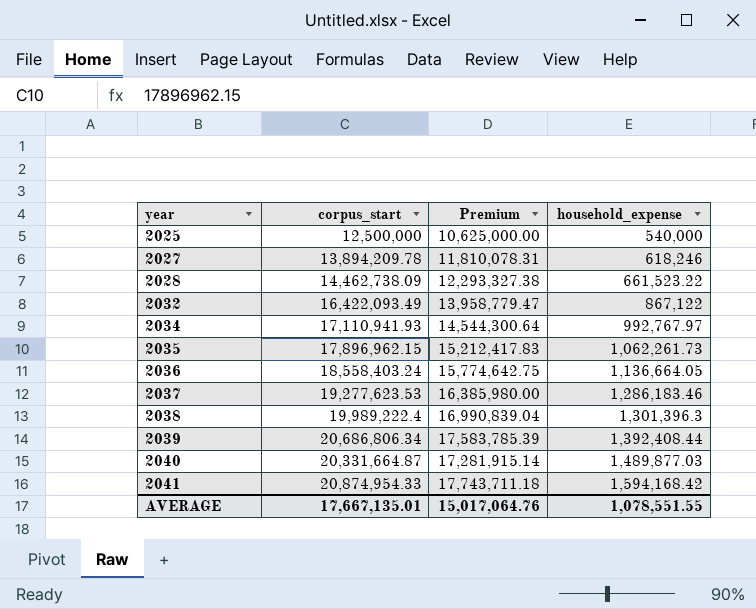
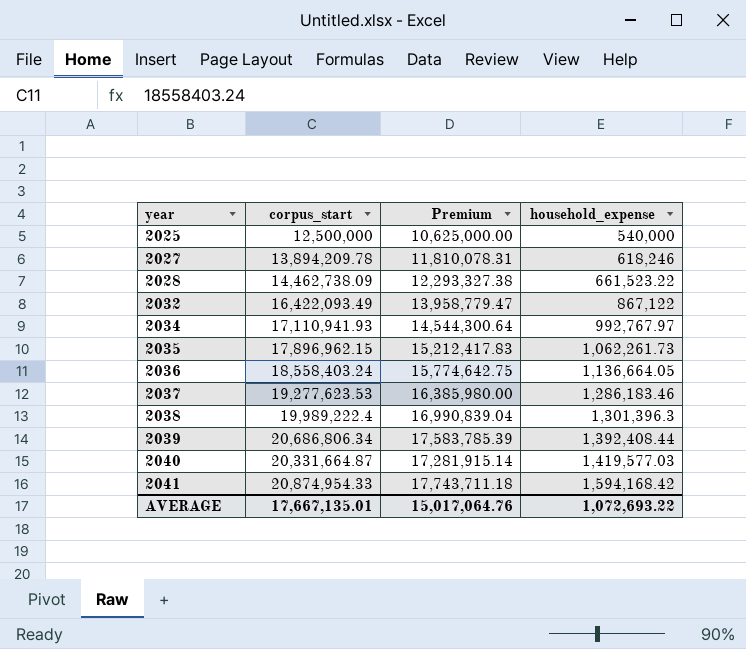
2040 | household_expense: 1,489,877.03 -> 1,419,577.03
AVERAGE | household_expense: 1,078,551.55 -> 1,072,693.22

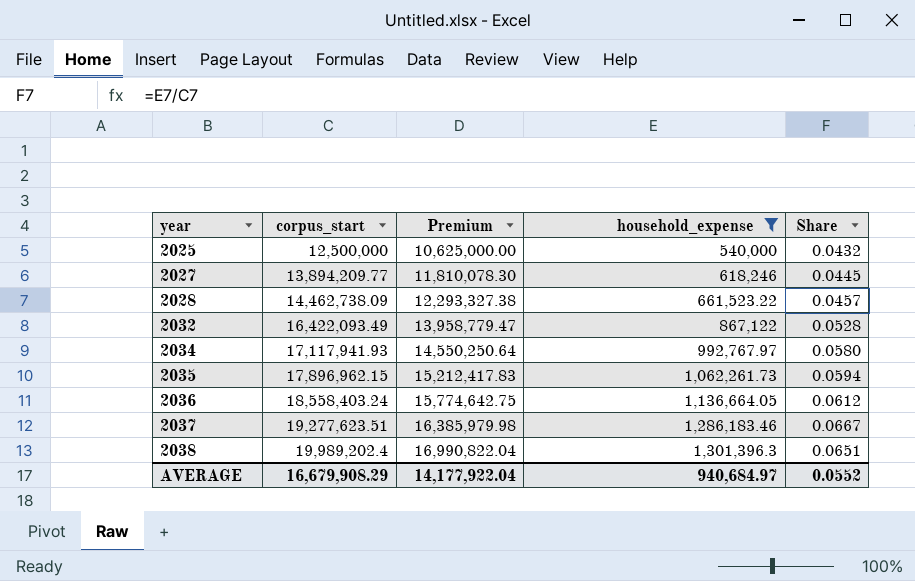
filter: none -> household_expense <= 1,301,396.3
column Share | formula: none -> [household_expense] / [corpus_start]
2027 | corpus_start: 13,894,209.78 -> 13,894,209.77
2027 | Premium: 11,810,078.31 -> 11,810,078.30
2034 | corpus_start: 17,110,941.93 -> 17,117,941.93
2034 | Premium: 14,544,300.64 -> 14,550,250.64
2037 | corpus_start: 19,277,623.53 -> 19,277,623.51
2037 | Premium: 16,385,980.00 -> 16,385,979.98
2038 | corpus_start: 19,989,222.4 -> 19,989,202.4
2038 | Premium: 16,990,839.04 -> 16,990,822.04
AVERAGE | corpus_start: 17,667,135.01 -> 16,679,908.29
AVERAGE | Premium: 15,017,064.76 -> 14,177,922.04
AVERAGE | household_expense: 1,072,693.22 -> 940,684.97

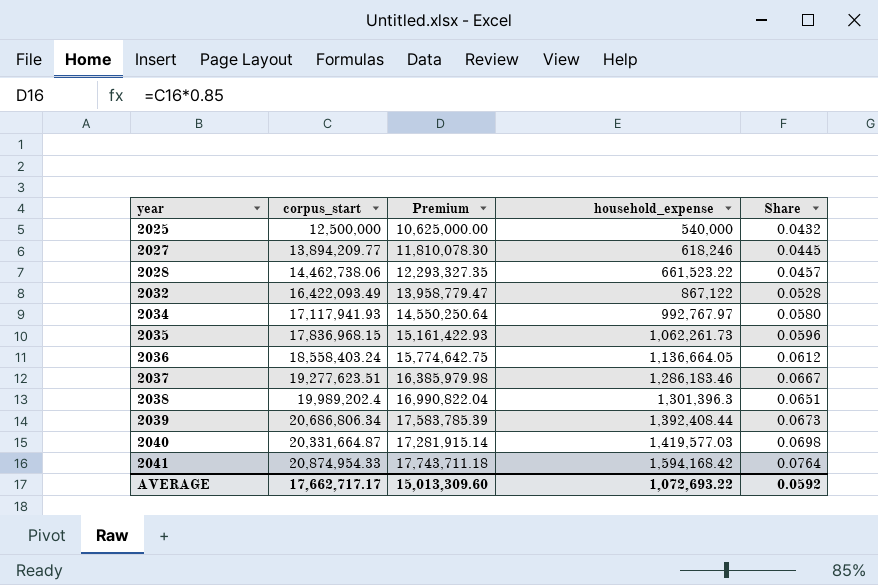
filter: household_expense <= 1,301,396.3 -> none
2028 | corpus_start: 14,462,738.09 -> 14,462,738.06
2028 | Premium: 12,293,327.38 -> 12,293,327.35
2035 | corpus_start: 17,896,962.15 -> 17,836,968.15
2035 | Premium: 15,212,417.83 -> 15,161,422.93
2035 | Share: 0.0594 -> 0.0596
AVERAGE | corpus_start: 16,679,908.29 -> 17,662,717.17
AVERAGE | Premium: 14,177,922.04 -> 15,013,309.60
AVERAGE | household_expense: 940,684.97 -> 1,072,693.22
AVERAGE | Share: 0.0552 -> 0.0592

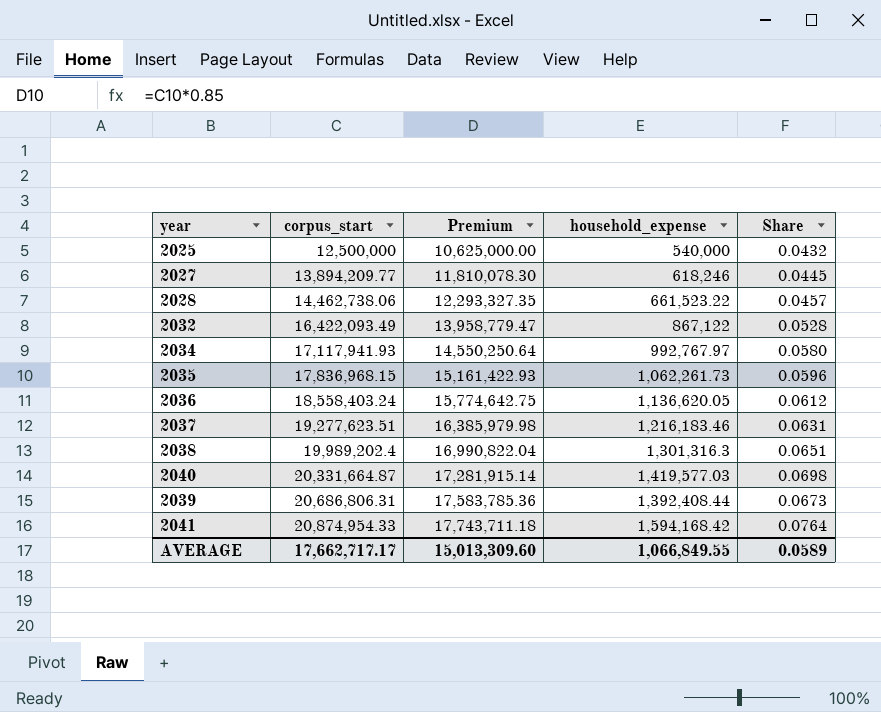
row order: year ascending -> corpus_start ascending
2036 | household_expense: 1,136,664.05 -> 1,136,620.05
2037 | household_expense: 1,286,183.46 -> 1,216,183.46
2037 | Share: 0.0667 -> 0.0631
2038 | household_expense: 1,301,396.3 -> 1,301,316.3
2039 | corpus_start: 20,686,806.34 -> 20,686,806.31
2039 | Premium: 17,583,785.39 -> 17,583,785.36
AVERAGE | household_expense: 1,072,693.22 -> 1,066,849.55
AVERAGE | Share: 0.0592 -> 0.0589

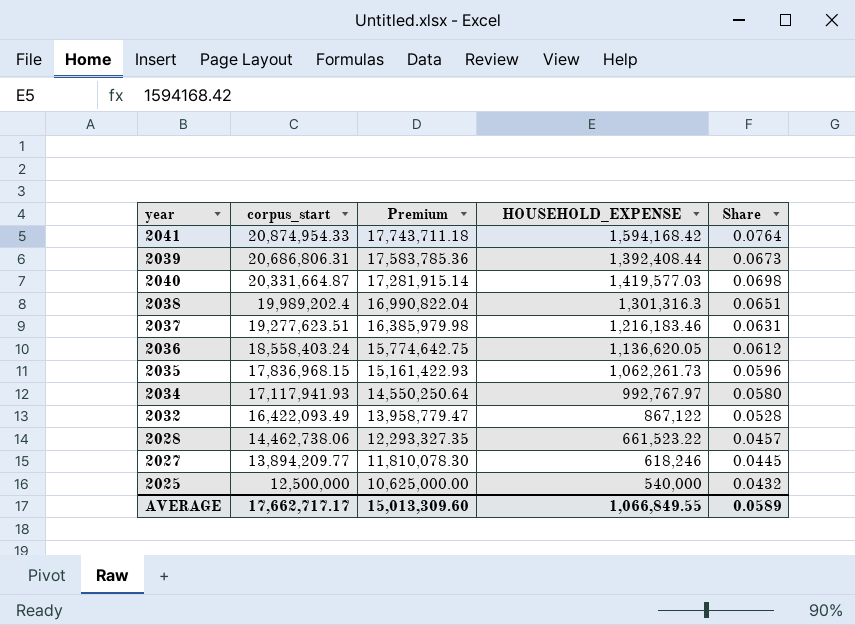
row order: corpus_start ascending -> corpus_start descending
column name: household_expense -> HOUSEHOLD_EXPENSE

